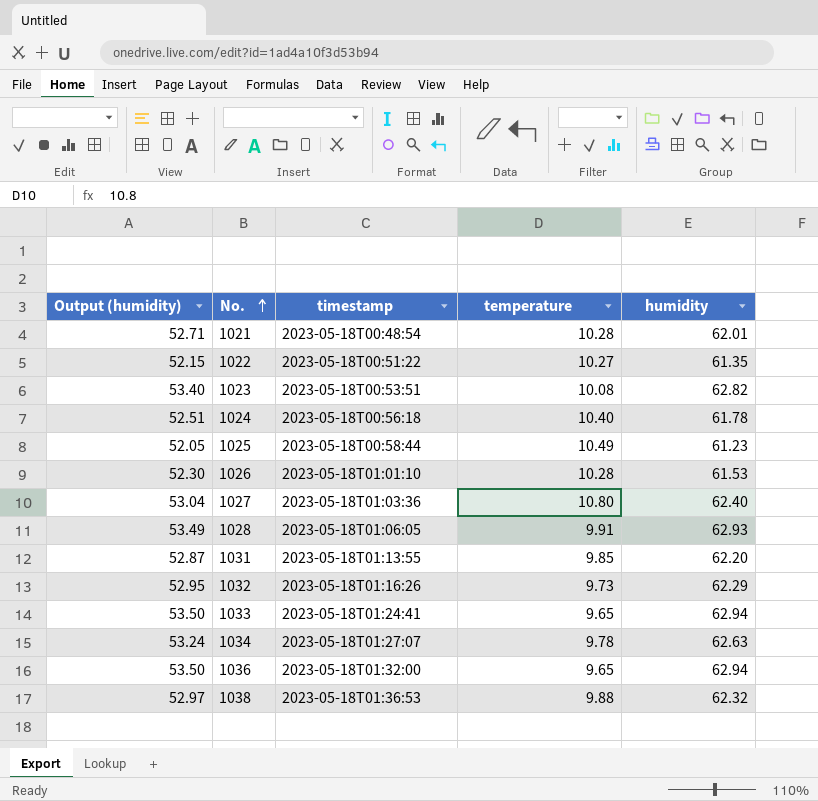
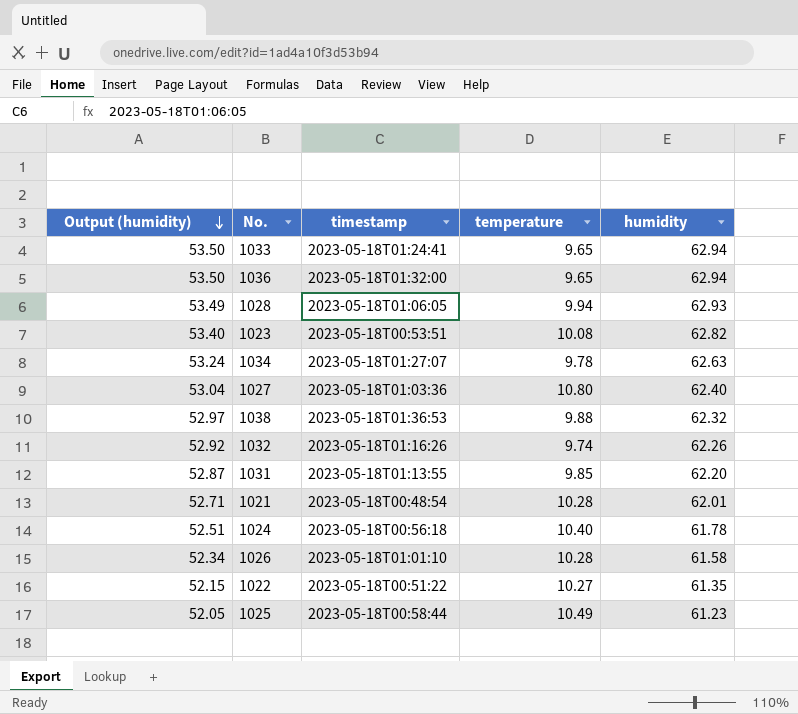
row order: No. ascending -> Output (humidity) descending
1028 | temperature: 9.91 -> 9.94
1032 | Output (humidity): 52.95 -> 52.92
1032 | temperature: 9.73 -> 9.74
1032 | humidity: 62.29 -> 62.26
1026 | Output (humidity): 52.30 -> 52.34
1026 | humidity: 61.53 -> 61.58

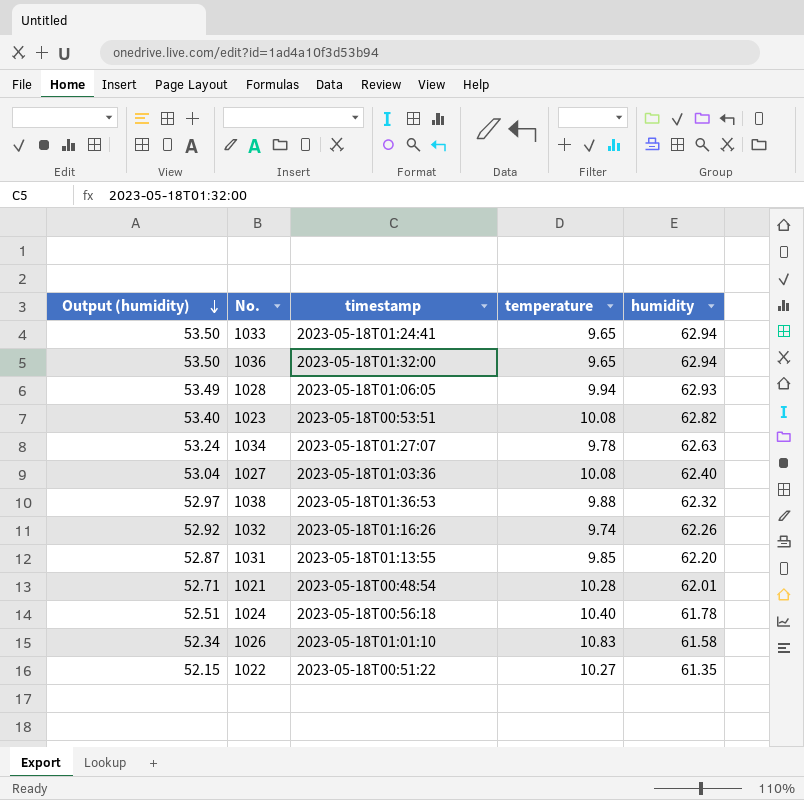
row 1025: 52.05 | 2023-05-18T00:58:44 | 10.49 | 61.23 -> none
1027 | temperature: 10.80 -> 10.08
1026 | temperature: 10.28 -> 10.83

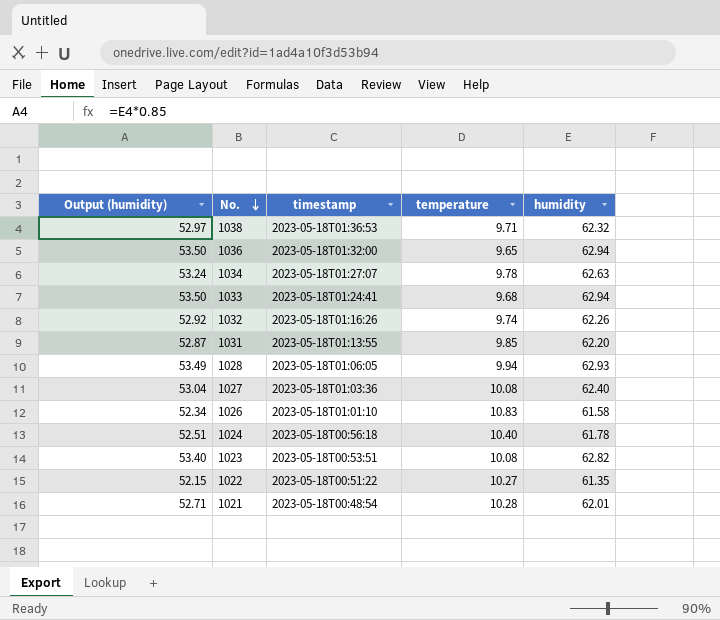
row order: Output (humidity) descending -> No. descending
1038 | temperature: 9.88 -> 9.71
1033 | temperature: 9.65 -> 9.68

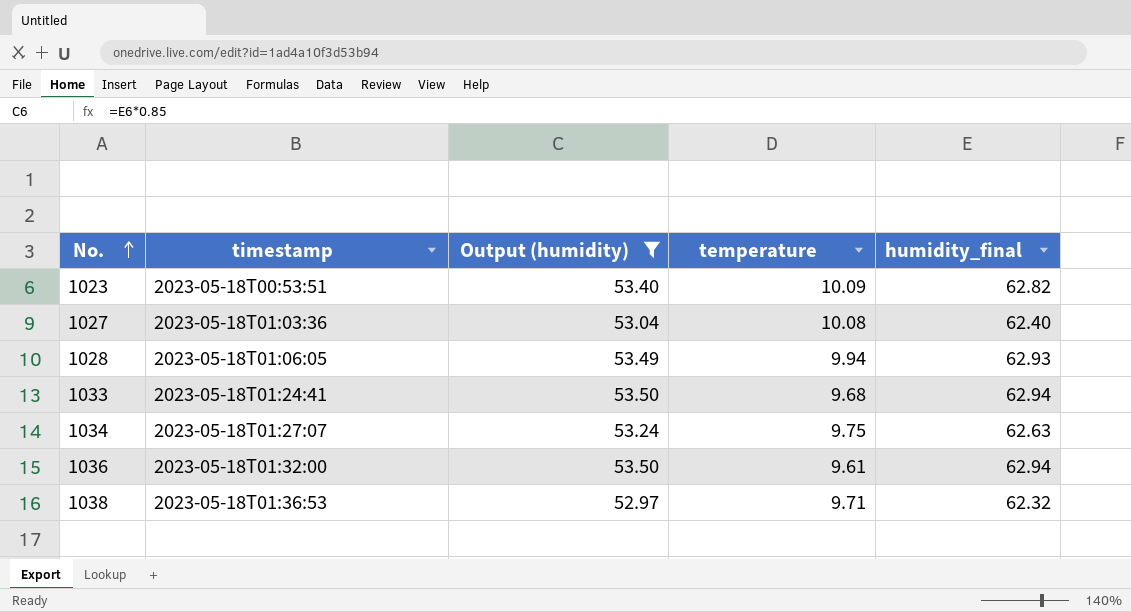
filter: none -> Output (humidity) >= 52.97
row order: No. descending -> No. ascending
column Output (humidity) | position: 1 -> 3
column name: humidity -> humidity_final
1023 | temperature: 10.08 -> 10.09
1034 | temperature: 9.78 -> 9.75
1036 | temperature: 9.65 -> 9.61

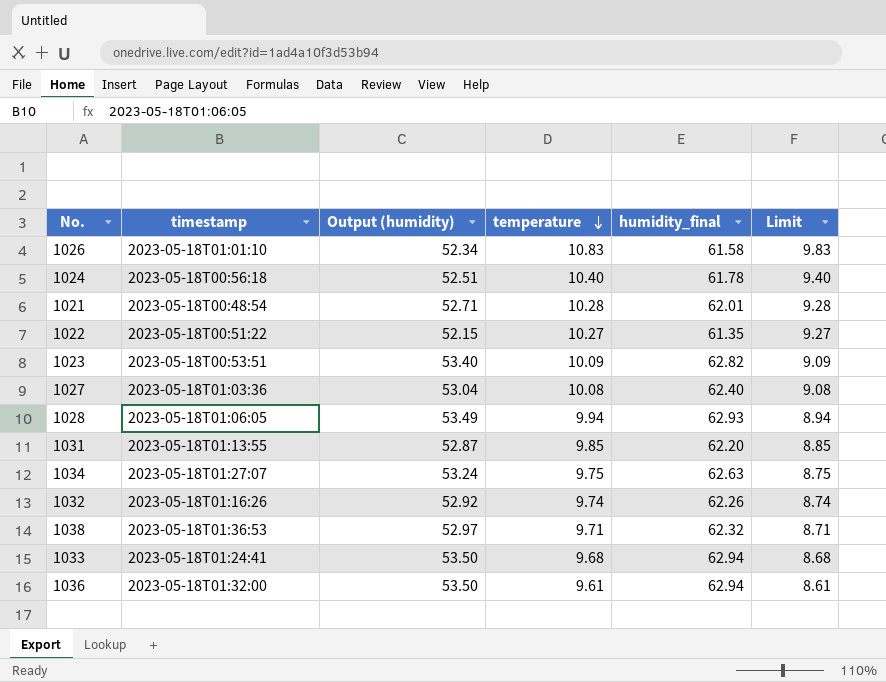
filter: Output (humidity) >= 52.97 -> none
row order: No. ascending -> temperature descending
column Limit | formula: none -> [temperature] - 1

